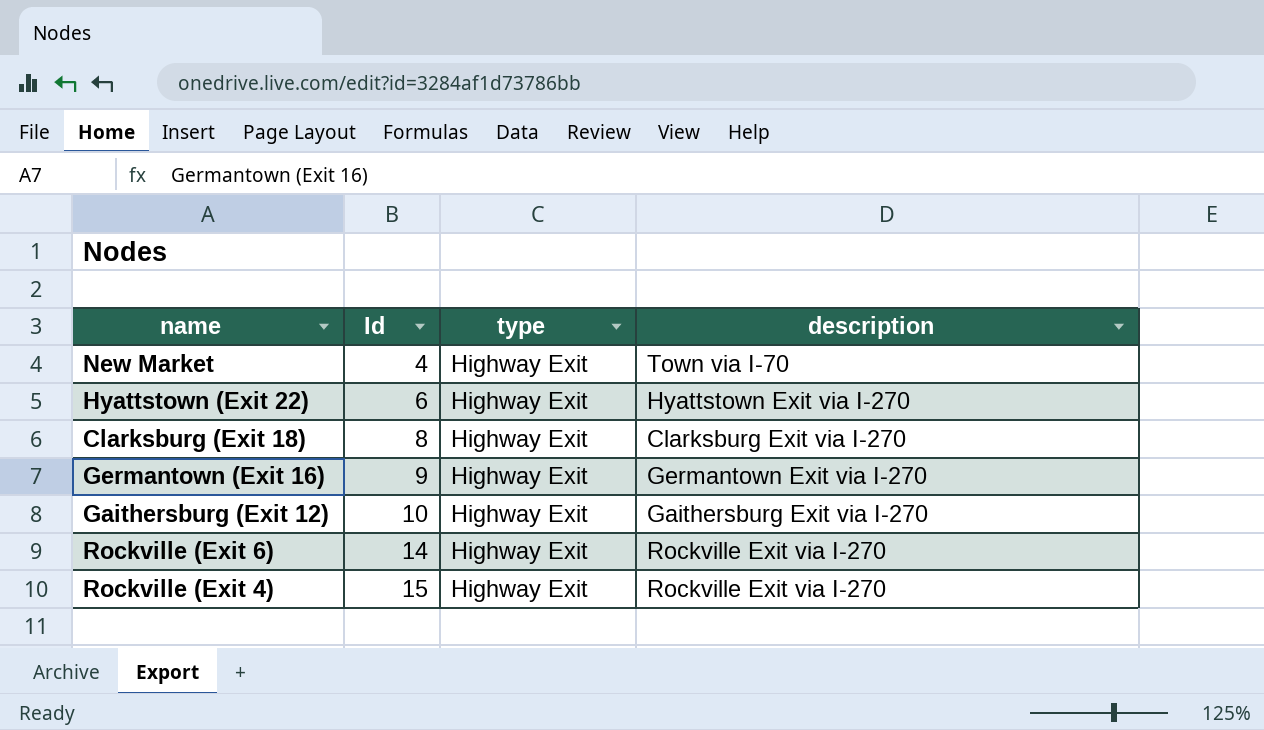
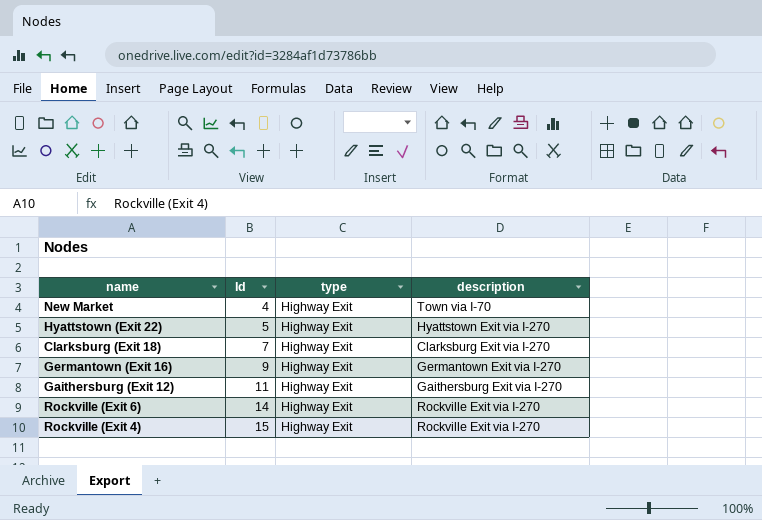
Hyattstown (Exit 22) | Id: 6 -> 5
Clarksburg (Exit 18) | Id: 8 -> 7
Gaithersburg (Exit 12) | Id: 10 -> 11

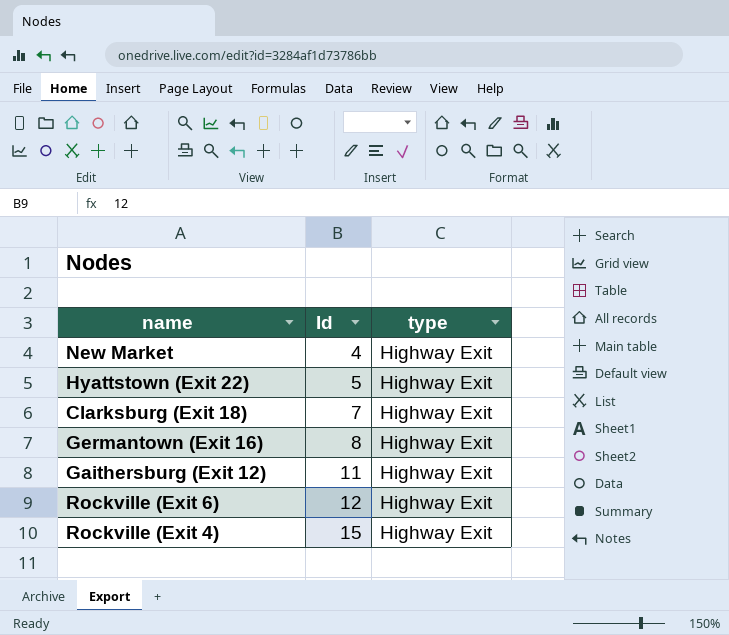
column description | position: 4 -> none
Germantown (Exit 16) | Id: 9 -> 8
Rockville (Exit 6) | Id: 14 -> 12

